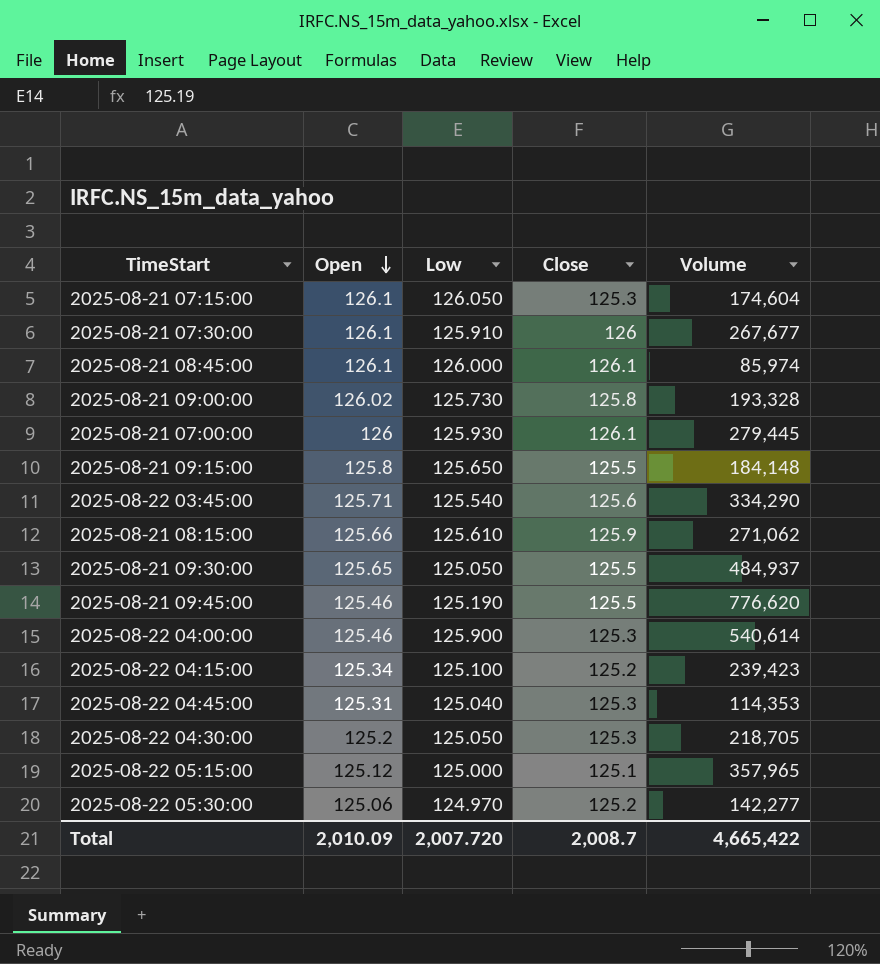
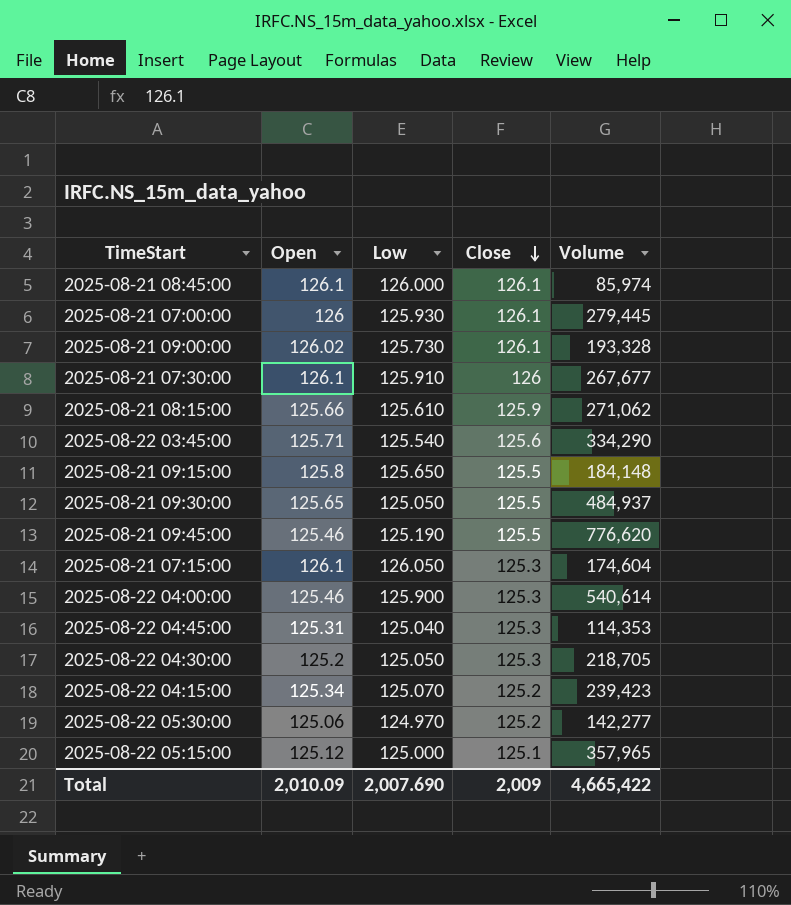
row order: Open descending -> Close descending
2025-08-21 09:00:00 | Close: 125.8 -> 126.1
2025-08-22 04:15:00 | Low: 125.100 -> 125.070
Total | Low: 2,007.720 -> 2,007.690
Total | Close: 2,008.7 -> 2,009

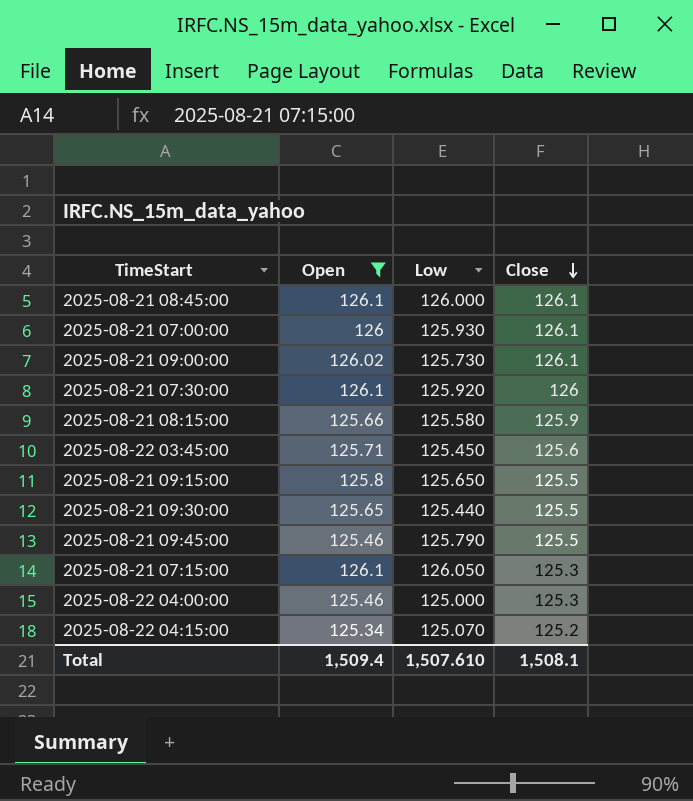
filter: none -> Open >= 125.34
column Volume | position: 5 -> none
2025-08-21 07:30:00 | Low: 125.910 -> 125.920
2025-08-21 08:15:00 | Low: 125.610 -> 125.580
2025-08-22 03:45:00 | Low: 125.540 -> 125.450
2025-08-21 09:30:00 | Low: 125.050 -> 125.440
2025-08-21 09:45:00 | Low: 125.190 -> 125.790
2025-08-22 04:00:00 | Low: 125.900 -> 125.000
Total | Open: 2,010.09 -> 1,509.4
Total | Low: 2,007.690 -> 1,507.610
Total | Close: 2,009 -> 1,508.1

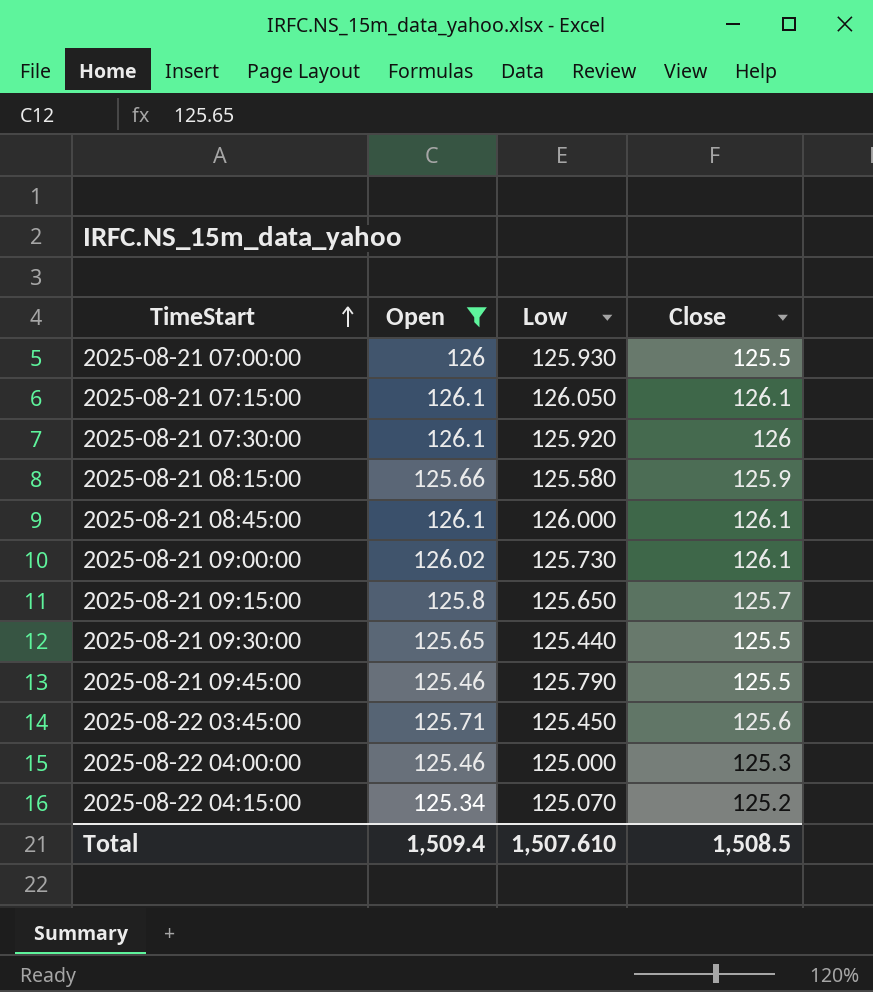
row order: Close descending -> TimeStart ascending
2025-08-21 07:00:00 | Close: 126.1 -> 125.5
2025-08-21 07:15:00 | Close: 125.3 -> 126.1
2025-08-21 09:15:00 | Close: 125.5 -> 125.7
Total | Close: 1,508.1 -> 1,508.5

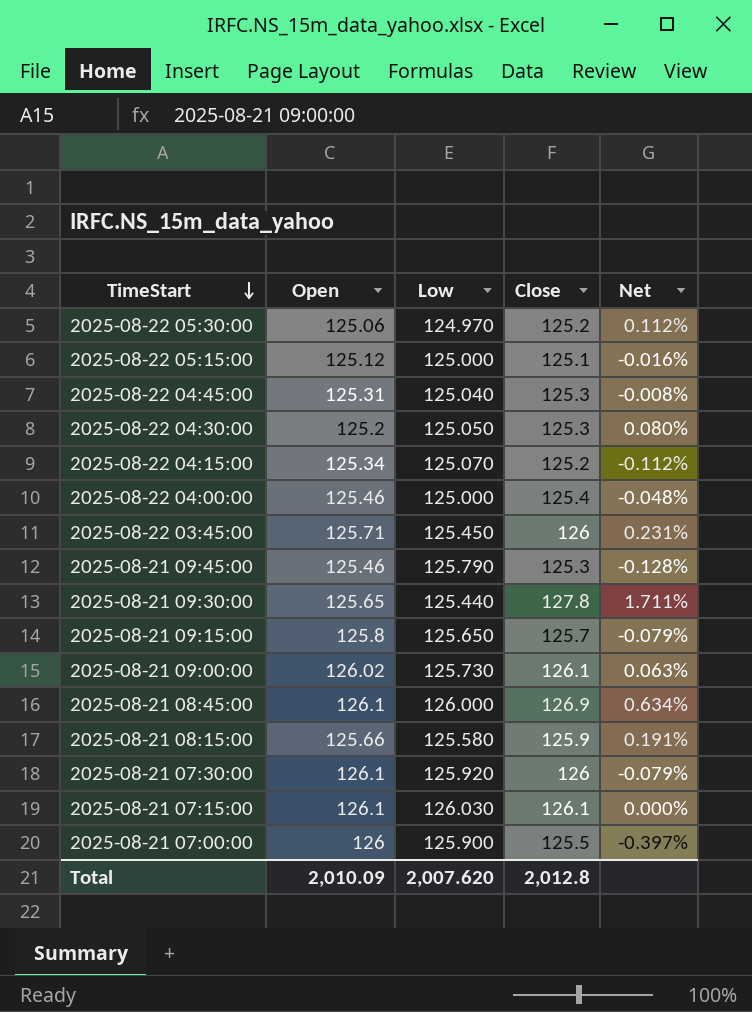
filter: Open >= 125.34 -> none
row order: TimeStart ascending -> TimeStart descending
column Net | formula: none -> ([Close] - [Open]) / [Open]
2025-08-22 04:00:00 | Close: 125.3 -> 125.4
2025-08-22 03:45:00 | Close: 125.6 -> 126
2025-08-21 09:45:00 | Close: 125.5 -> 125.3
2025-08-21 09:30:00 | Close: 125.5 -> 127.8
2025-08-21 08:45:00 | Close: 126.1 -> 126.9
2025-08-21 07:15:00 | Low: 126.050 -> 126.030
2025-08-21 07:00:00 | Low: 125.930 -> 125.900
Total | Open: 1,509.4 -> 2,010.09
Total | Low: 1,507.610 -> 2,007.620
Total | Close: 1,508.5 -> 2,012.8

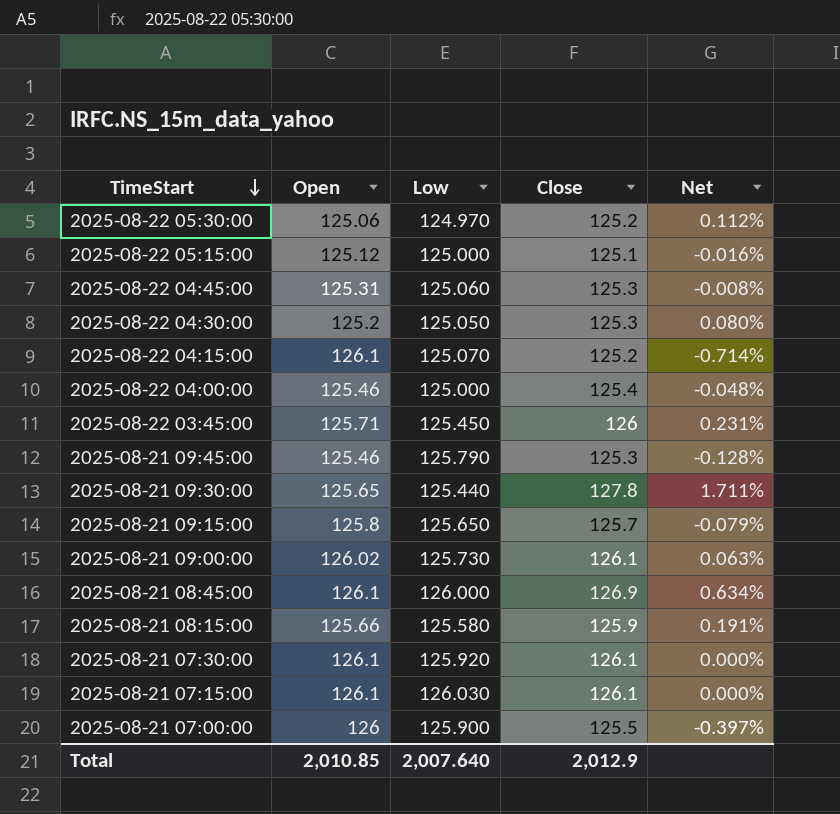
2025-08-22 04:45:00 | Low: 125.040 -> 125.060
2025-08-22 04:15:00 | Open: 125.34 -> 126.1
2025-08-22 04:15:00 | Net: -0.112% -> -0.714%
2025-08-21 07:30:00 | Close: 126 -> 126.1
2025-08-21 07:30:00 | Net: -0.079% -> 0.000%
Total | Open: 2,010.09 -> 2,010.85
Total | Low: 2,007.620 -> 2,007.640
Total | Close: 2,012.8 -> 2,012.9

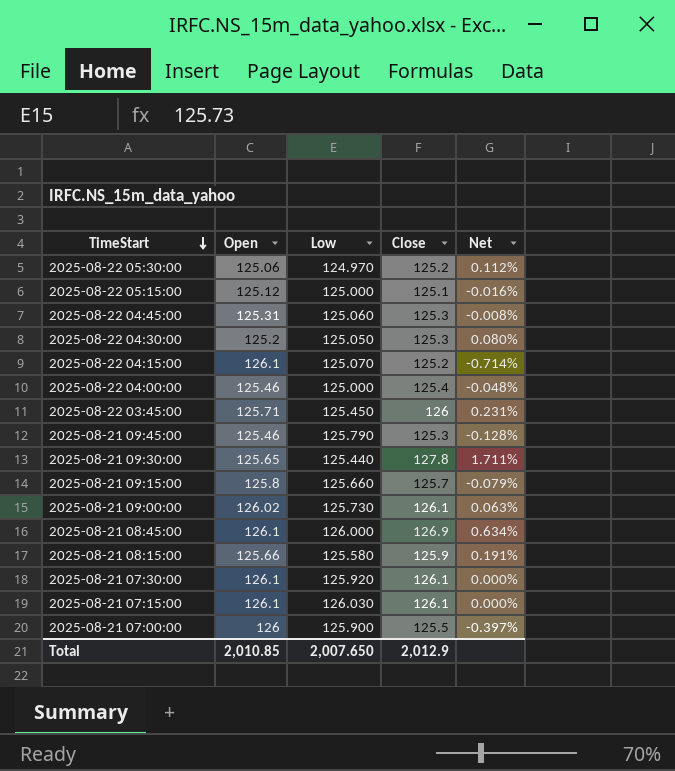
2025-08-21 09:15:00 | Low: 125.650 -> 125.660
Total | Low: 2,007.640 -> 2,007.650

